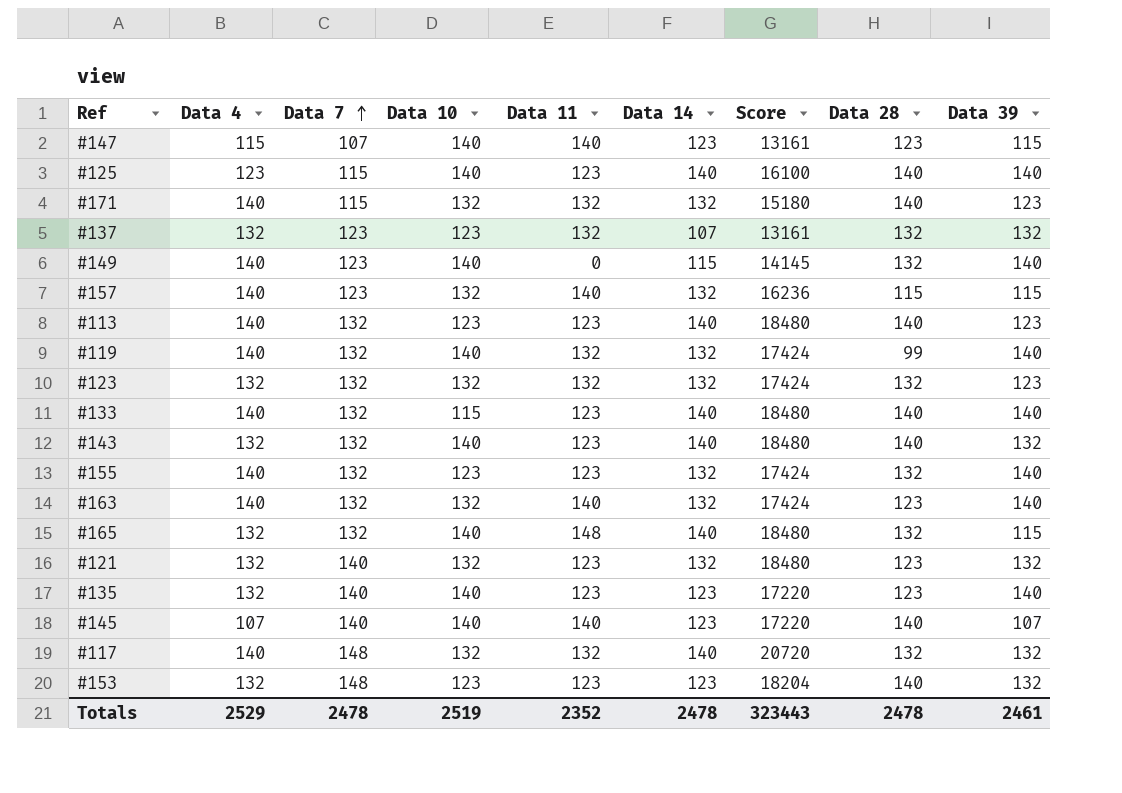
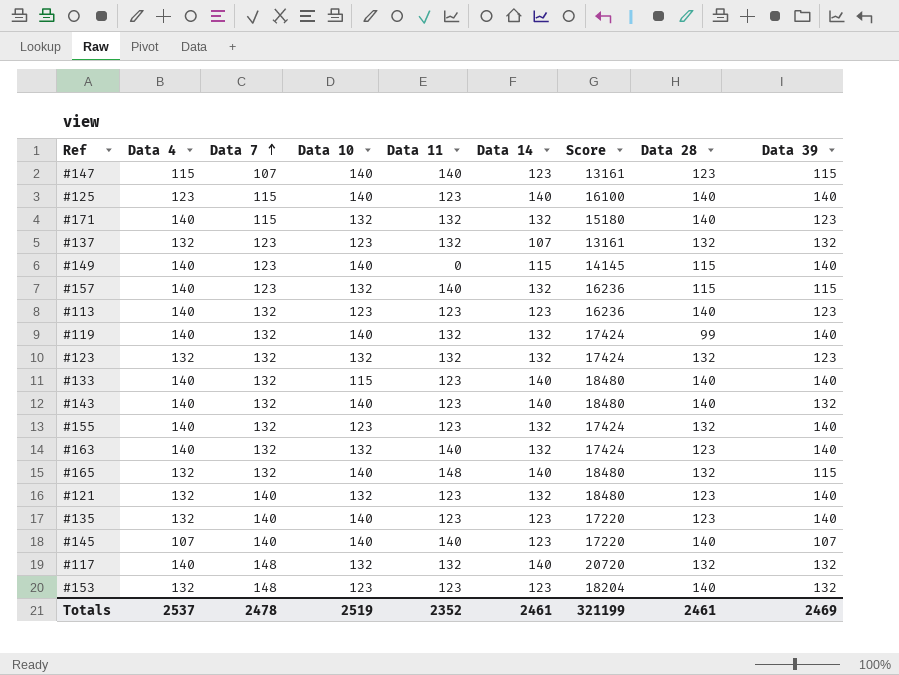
#149 | Data 28: 132 -> 115
#113 | Data 14: 140 -> 123
#113 | Score: 18480 -> 16236
#143 | Data 4: 132 -> 140
#121 | Data 39: 132 -> 140
Totals | Data 4: 2529 -> 2537
Totals | Data 14: 2478 -> 2461
Totals | Score: 323443 -> 321199
Totals | Data 28: 2478 -> 2461
Totals | Data 39: 2461 -> 2469

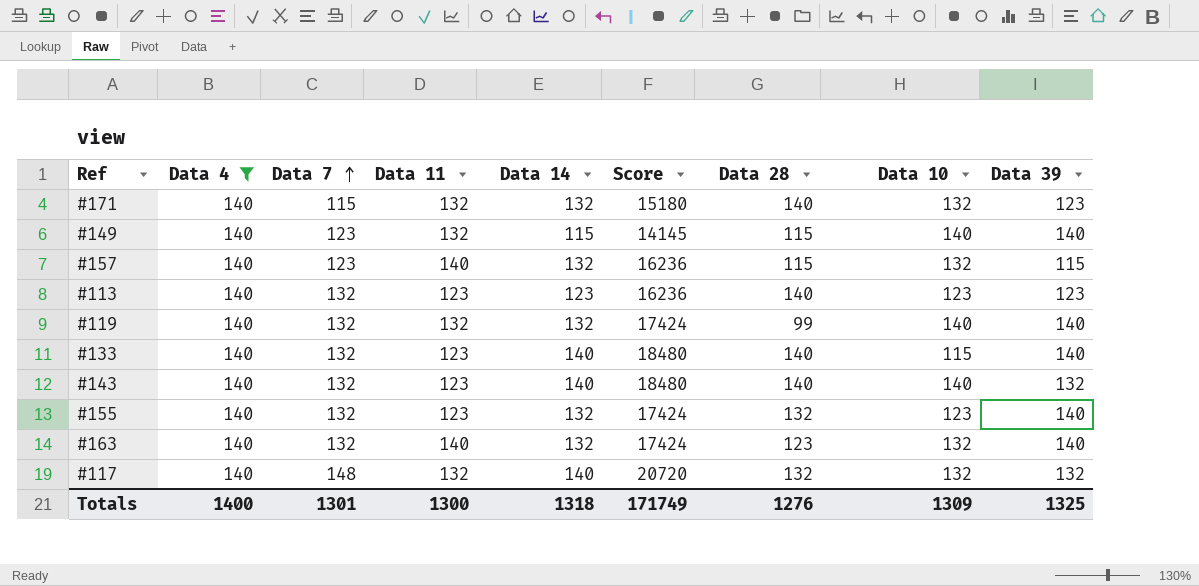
filter: none -> Data 4 = 140
column Data 10 | position: 4 -> 8
#149 | Data 11: 0 -> 132
Totals | Data 4: 2537 -> 1400
Totals | Data 7: 2478 -> 1301
Totals | Data 11: 2352 -> 1300
Totals | Data 14: 2461 -> 1318
Totals | Score: 321199 -> 171749
Totals | Data 28: 2461 -> 1276
Totals | Data 10: 2519 -> 1309
Totals | Data 39: 2469 -> 1325

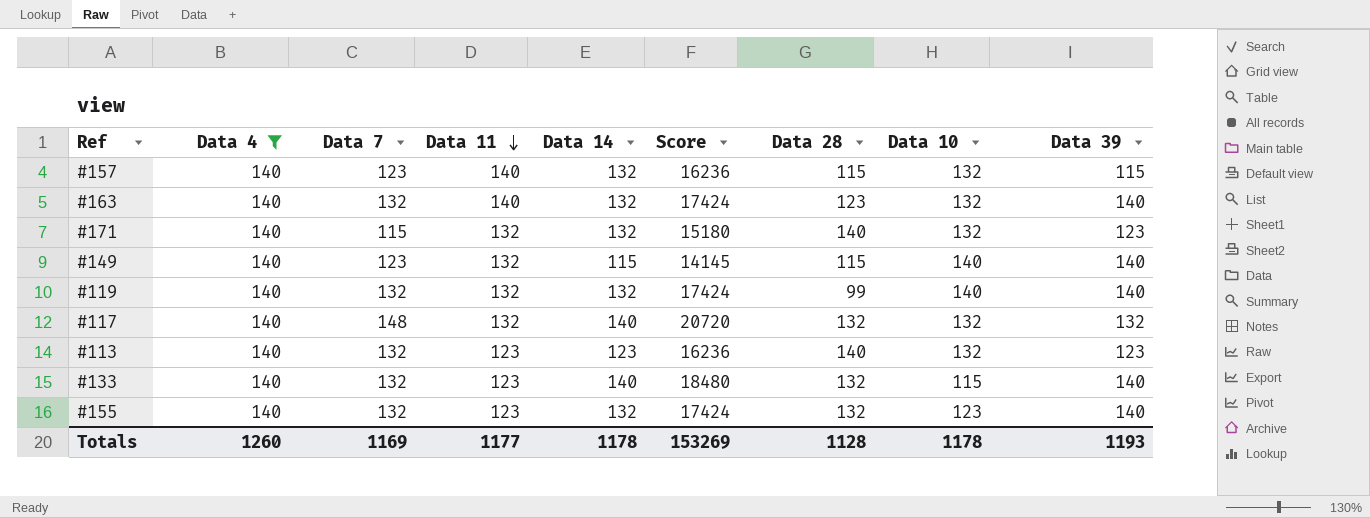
row order: Data 7 ascending -> Data 11 descending
row #143: 140 | 132 | 123 | 140 | 18480 | 140 | 140 | 132 -> none
#113 | Data 10: 123 -> 132
#133 | Data 28: 140 -> 132
Totals | Data 4: 1400 -> 1260
Totals | Data 7: 1301 -> 1169
Totals | Data 11: 1300 -> 1177
Totals | Data 14: 1318 -> 1178
Totals | Score: 171749 -> 153269
Totals | Data 28: 1276 -> 1128
Totals | Data 10: 1309 -> 1178
Totals | Data 39: 1325 -> 1193

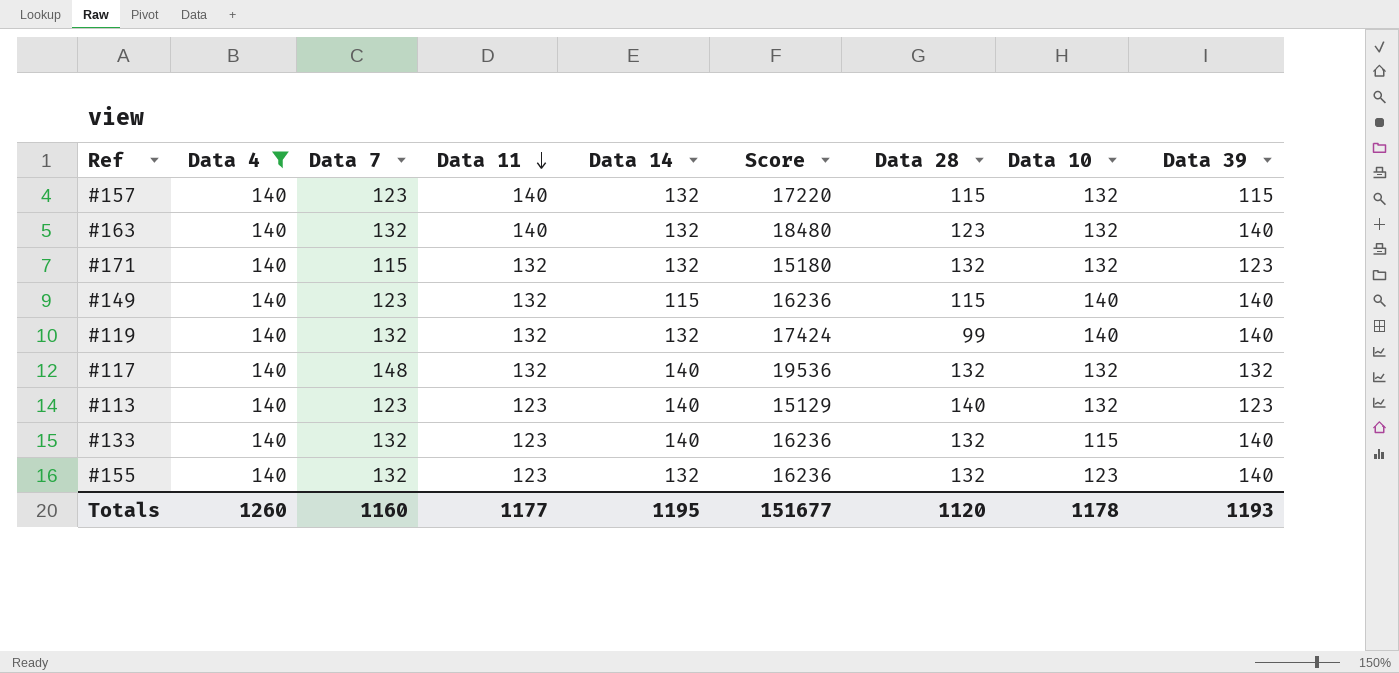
column Score | formula: [Data 7] * [Data 14] -> [Data 7] * [Data 11]
#171 | Data 28: 140 -> 132
#113 | Data 7: 132 -> 123
#113 | Data 14: 123 -> 140
Totals | Data 7: 1169 -> 1160
Totals | Data 14: 1178 -> 1195
Totals | Score: 153269 -> 151677
Totals | Data 28: 1128 -> 1120

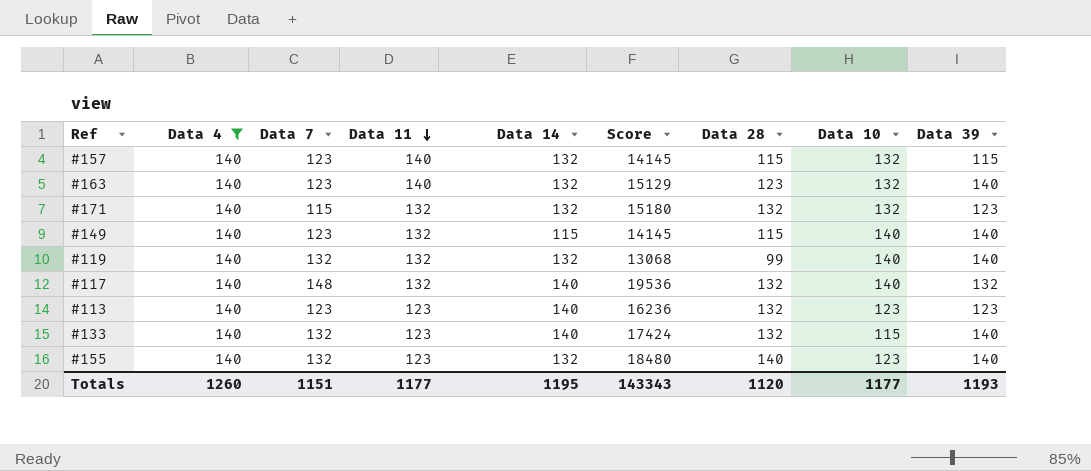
column Score | formula: [Data 7] * [Data 11] -> [Data 7] * [Data 28]
#163 | Data 7: 132 -> 123
#117 | Data 10: 132 -> 140
#113 | Data 28: 140 -> 132
#113 | Data 10: 132 -> 123
#155 | Data 28: 132 -> 140
Totals | Data 7: 1160 -> 1151
Totals | Score: 151677 -> 143343
Totals | Data 10: 1178 -> 1177

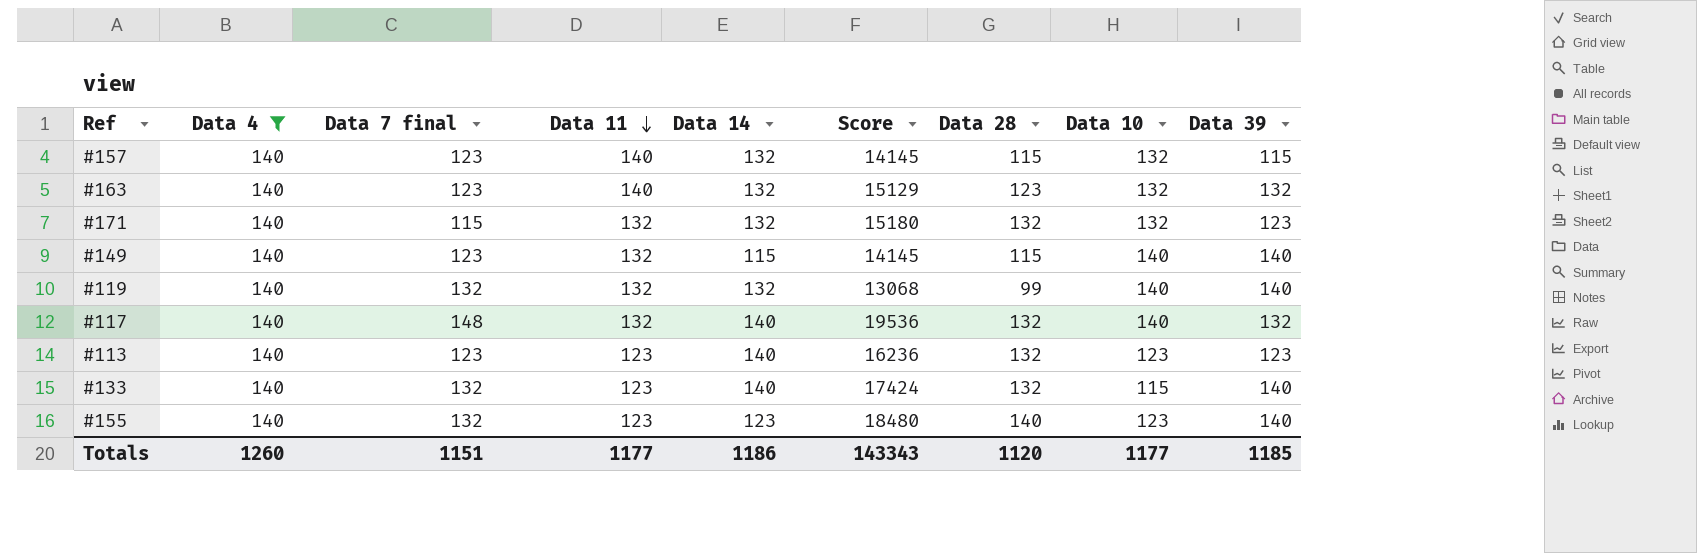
column name: Data 7 -> Data 7 final
#163 | Data 39: 140 -> 132
#155 | Data 14: 132 -> 123
Totals | Data 14: 1195 -> 1186
Totals | Data 39: 1193 -> 1185

